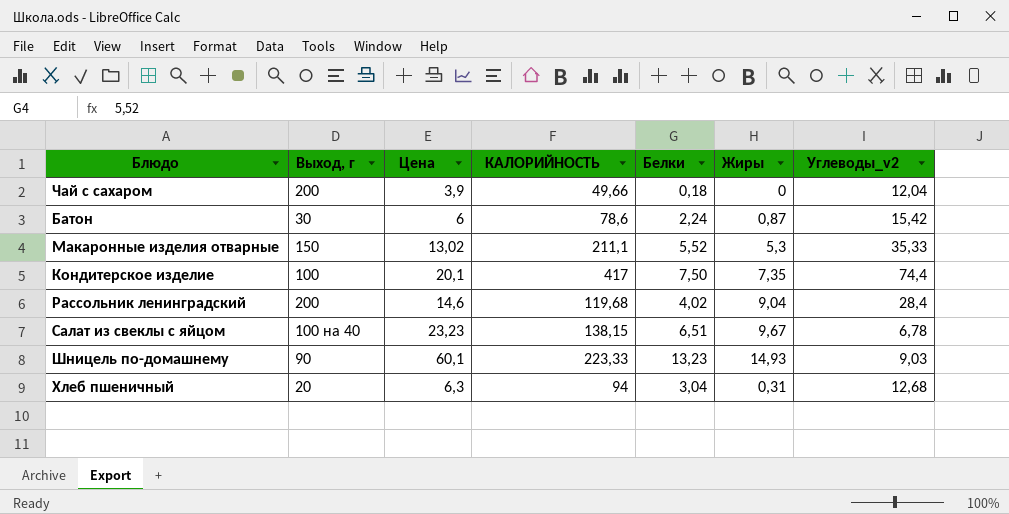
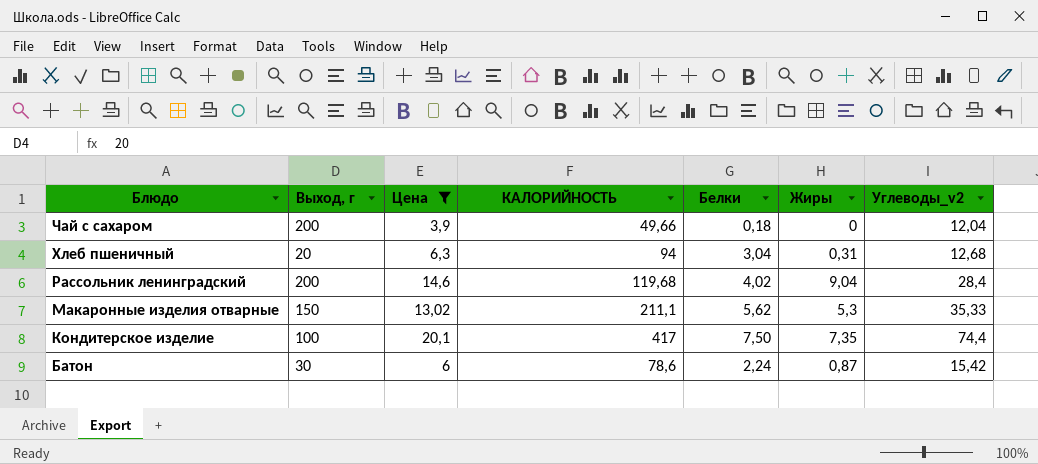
filter: none -> Цена <= 20,1
row order: none -> Блюдо descending
Макаронные изделия отварные | Белки: 5,52 -> 5,62

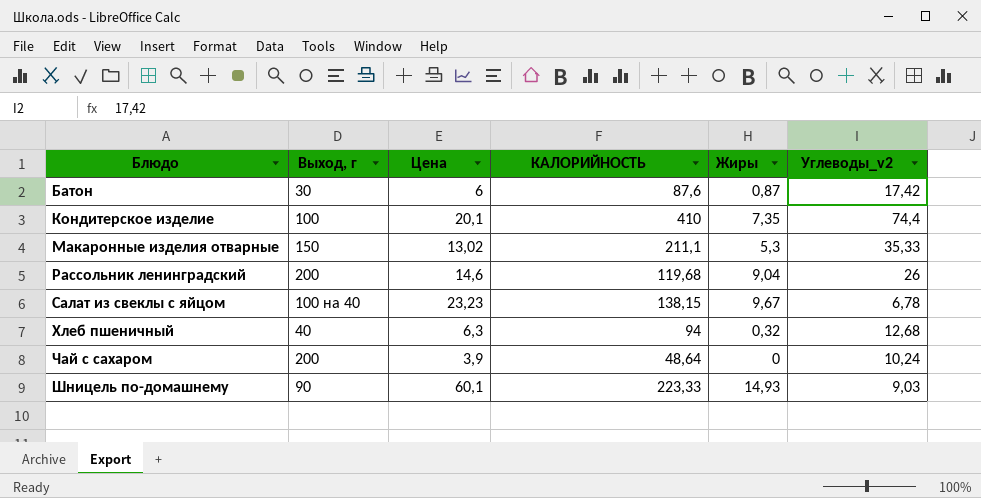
filter: Цена <= 20,1 -> none
row order: Блюдо descending -> Блюдо ascending
column Белки | position: 5 -> none
Батон | КАЛОРИЙНОСТЬ: 78,6 -> 87,6
Батон | Углеводы_v2: 15,42 -> 17,42
Кондитерское изделие | КАЛОРИЙНОСТЬ: 417 -> 410
Рассольник ленинградский | Углеводы_v2: 28,4 -> 26
Хлеб пшеничный | Выход, г: 20 -> 40
Хлеб пшеничный | Жиры: 0,31 -> 0,32
Чай с сахаром | КАЛОРИЙНОСТЬ: 49,66 -> 48,64
Чай с сахаром | Углеводы_v2: 12,04 -> 10,24

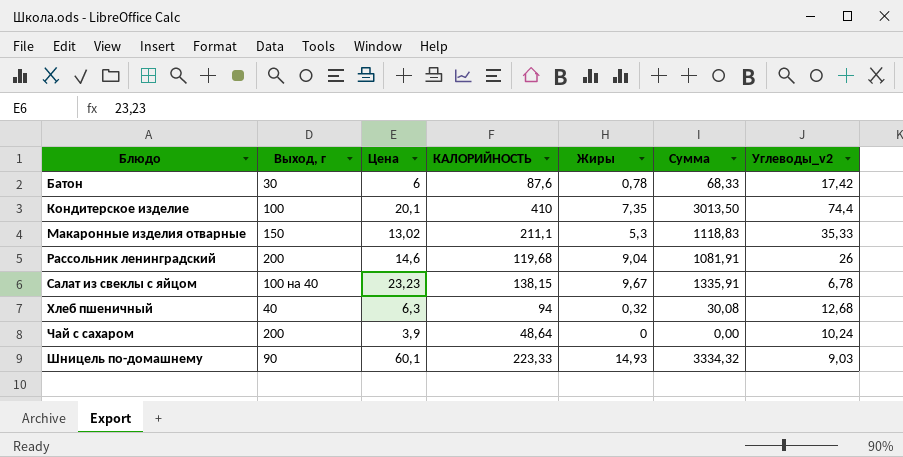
column Сумма | formula: none -> [КАЛОРИЙНОСТЬ] * [Жиры]
Батон | Жиры: 0,87 -> 0,78

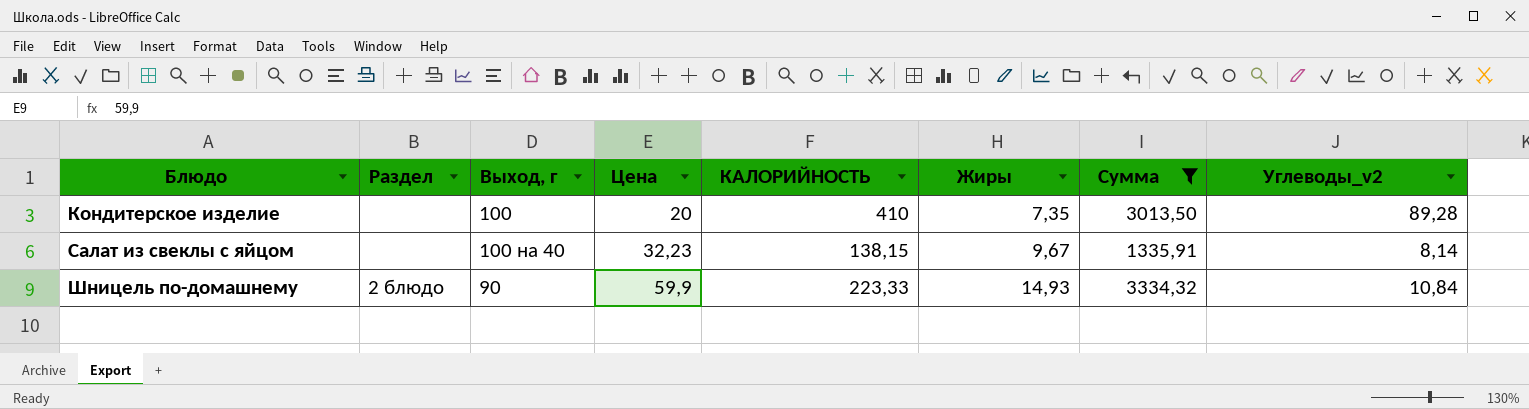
filter: none -> Сумма >= 1335,91
column Раздел | position: none -> 2
Кондитерское изделие | Цена: 20,1 -> 20
Кондитерское изделие | Углеводы_v2: 74,4 -> 89,28
Салат из свеклы с яйцом | Цена: 23,23 -> 32,23
Салат из свеклы с яйцом | Углеводы_v2: 6,78 -> 8,14
Шницель по-домашнему | Цена: 60,1 -> 59,9
Шницель по-домашнему | Углеводы_v2: 9,03 -> 10,84

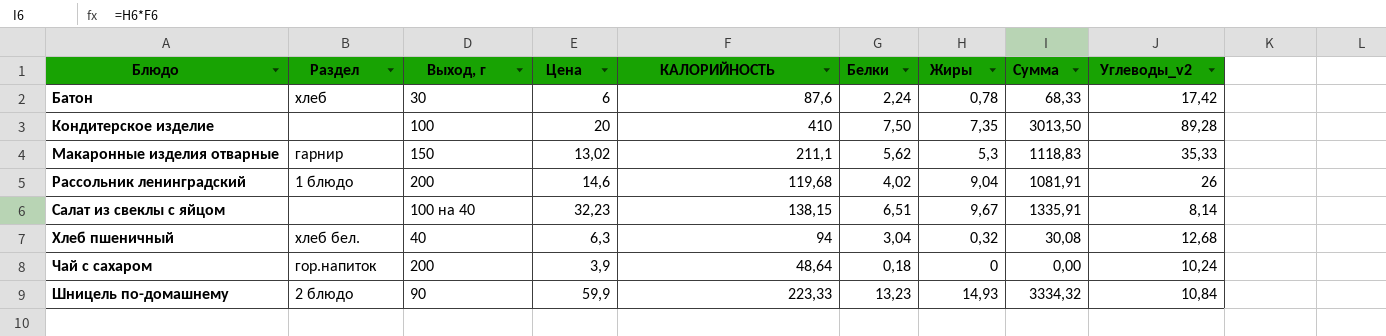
filter: Сумма >= 1335,91 -> none
column Белки | position: none -> 6

